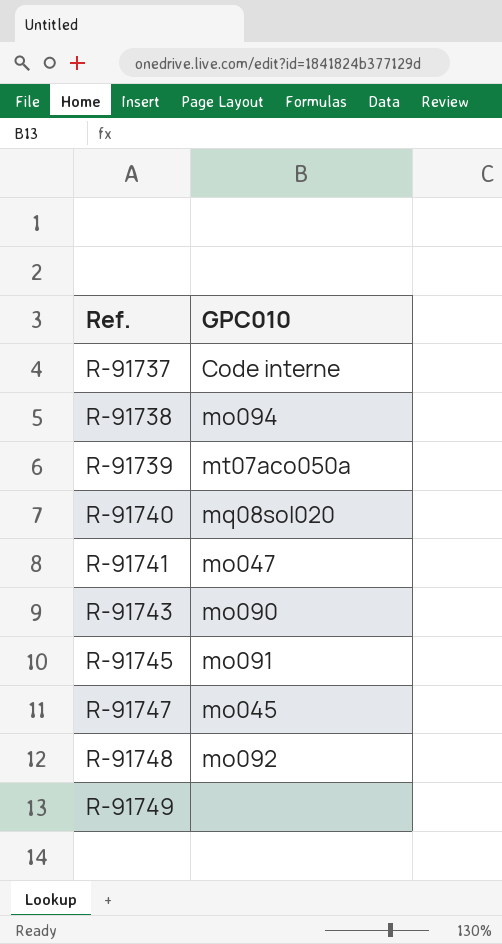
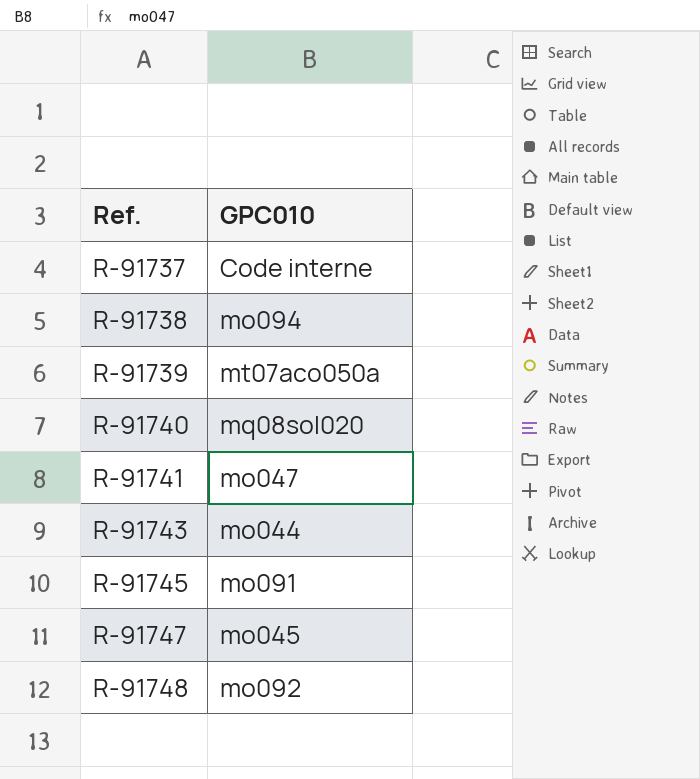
row R-91749: none -> none
R-91743 | GPC010: mo090 -> mo044

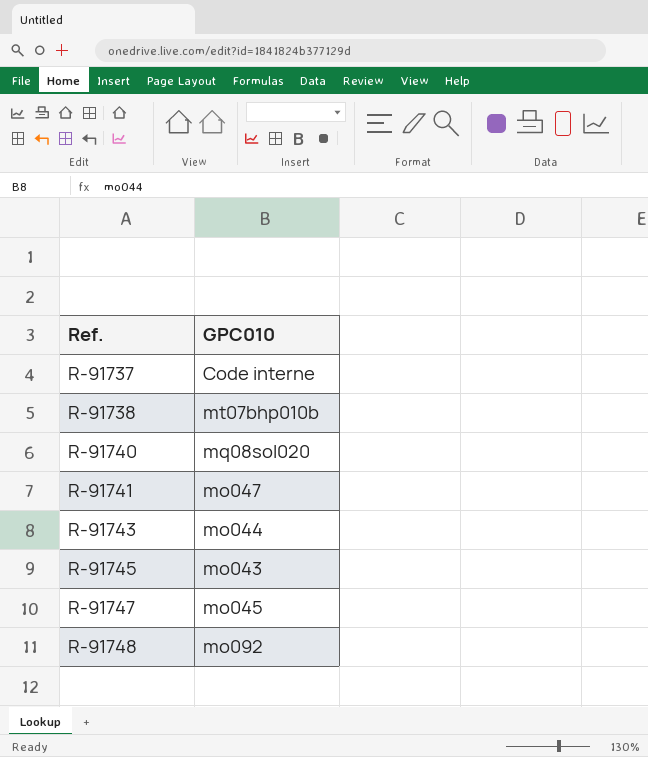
row R-91739: mt07aco050a -> none
R-91738 | GPC010: mo094 -> mt07bhp010b
R-91745 | GPC010: mo091 -> mo043

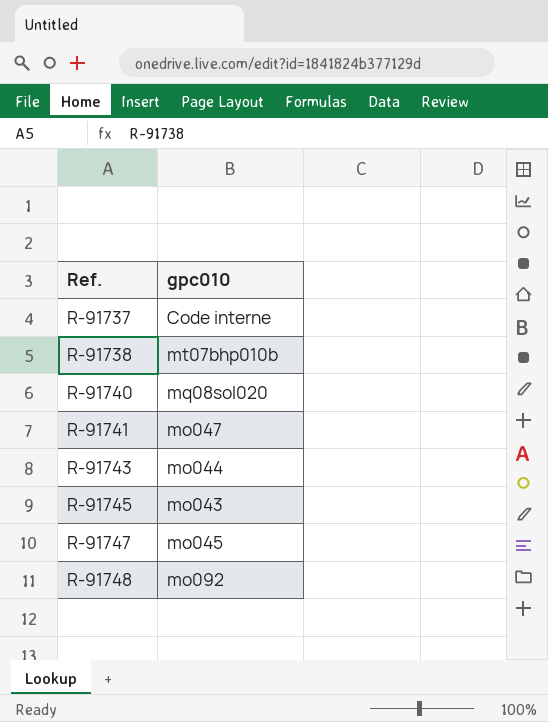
column name: GPC010 -> gpc010

